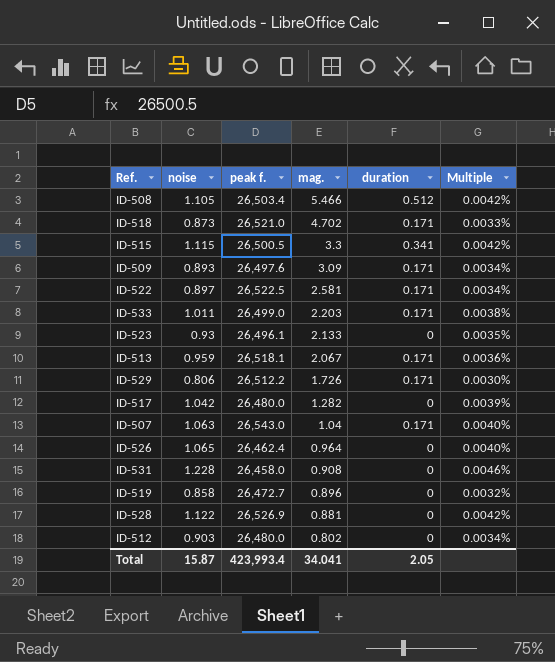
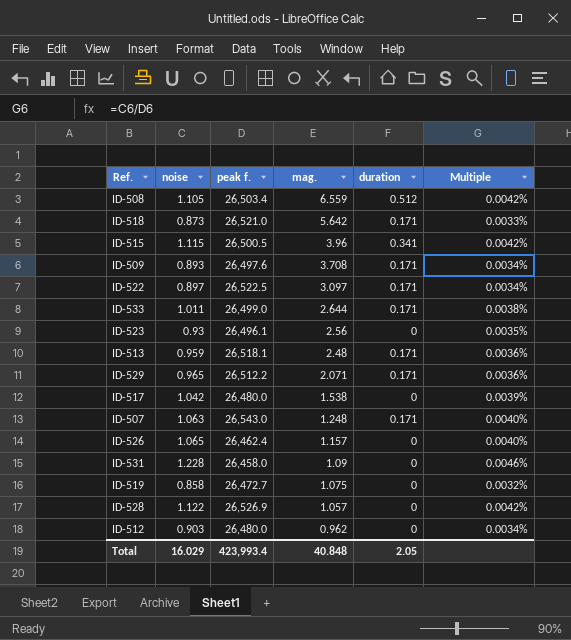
ID-508 | mag.: 5.466 -> 6.559
ID-518 | mag.: 4.702 -> 5.642
ID-515 | mag.: 3.3 -> 3.96
ID-509 | mag.: 3.09 -> 3.708
ID-522 | mag.: 2.581 -> 3.097
ID-533 | mag.: 2.203 -> 2.644
ID-523 | mag.: 2.133 -> 2.56
ID-513 | mag.: 2.067 -> 2.48
ID-529 | noise: 0.806 -> 0.965
ID-529 | mag.: 1.726 -> 2.071
ID-529 | Multiple: 0.0030% -> 0.0036%
ID-517 | mag.: 1.282 -> 1.538
ID-507 | mag.: 1.04 -> 1.248
ID-526 | mag.: 0.964 -> 1.157
ID-531 | mag.: 0.908 -> 1.09
ID-519 | mag.: 0.896 -> 1.075
ID-528 | mag.: 0.881 -> 1.057
ID-512 | mag.: 0.802 -> 0.962
Total | noise: 15.87 -> 16.029
Total | mag.: 34.041 -> 40.848

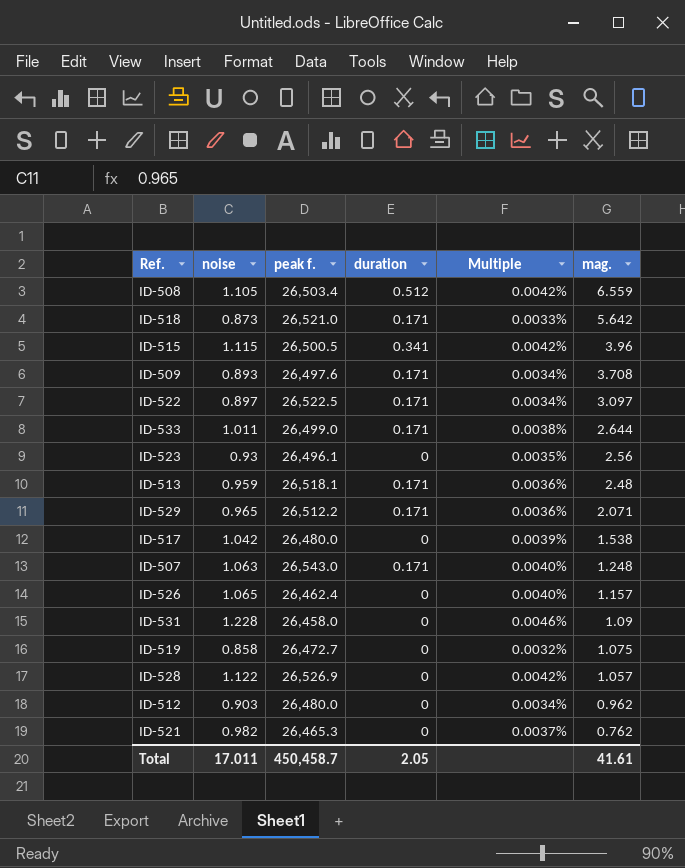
column mag. | position: 4 -> 6
row ID-521: none -> 0.982 | 26,465.3 | 0 | 0.0037% | 0.762
Total | noise: 16.029 -> 17.011
Total | peak f.: 423,993.4 -> 450,458.7
Total | mag.: 40.848 -> 41.61

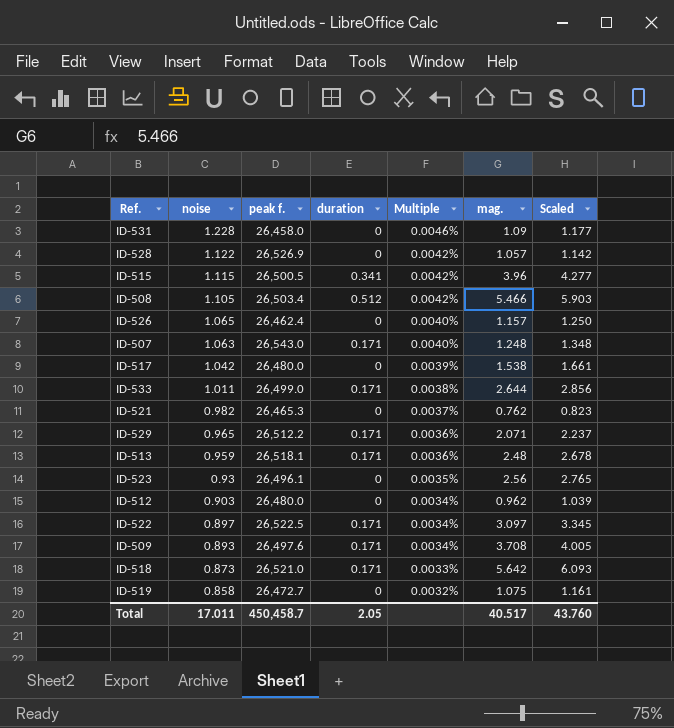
row order: mag. descending -> noise descending
column Scaled | formula: none -> [mag.] * 1.08
ID-508 | mag.: 6.559 -> 5.466
Total | mag.: 41.61 -> 40.517

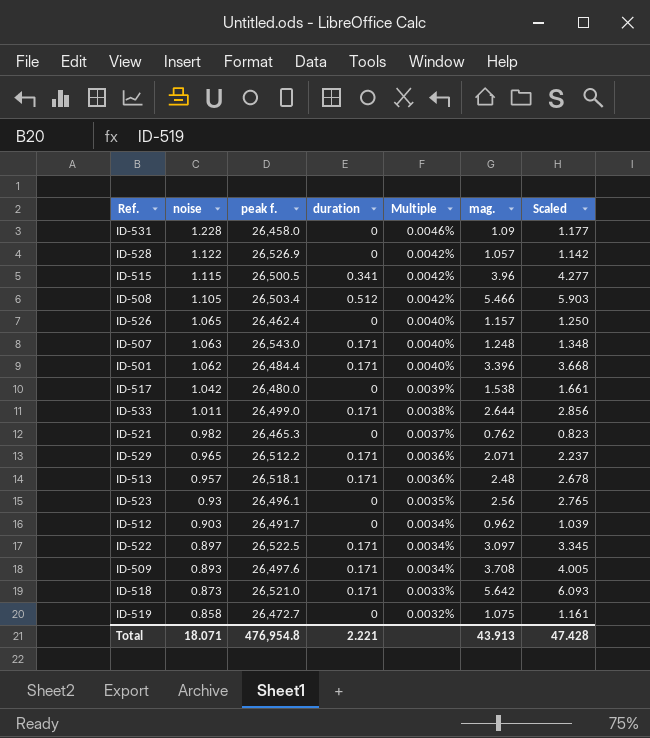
row ID-501: none -> 1.062 | 26,484.4 | 0.171 | 0.0040% | 3.396 | 3.668
ID-513 | noise: 0.959 -> 0.957
ID-512 | peak f.: 26,480.0 -> 26,491.7
Total | noise: 17.011 -> 18.071
Total | peak f.: 450,458.7 -> 476,954.8
Total | duration: 2.05 -> 2.221
Total | mag.: 40.517 -> 43.913
Total | Scaled: 43.760 -> 47.428

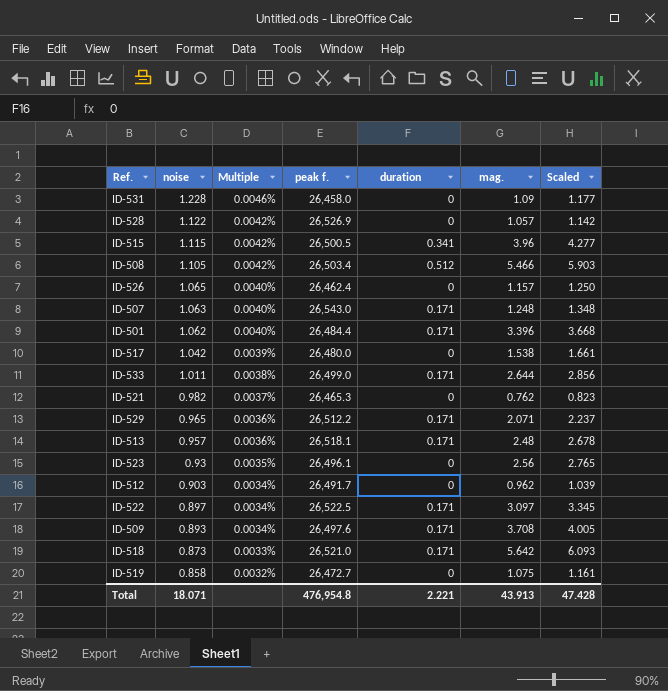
column Multiple | position: 5 -> 3

